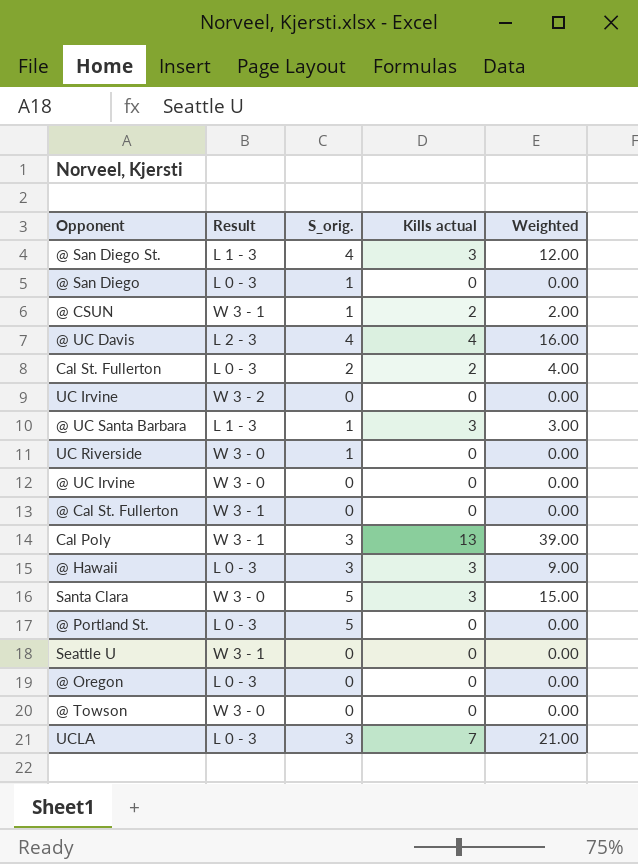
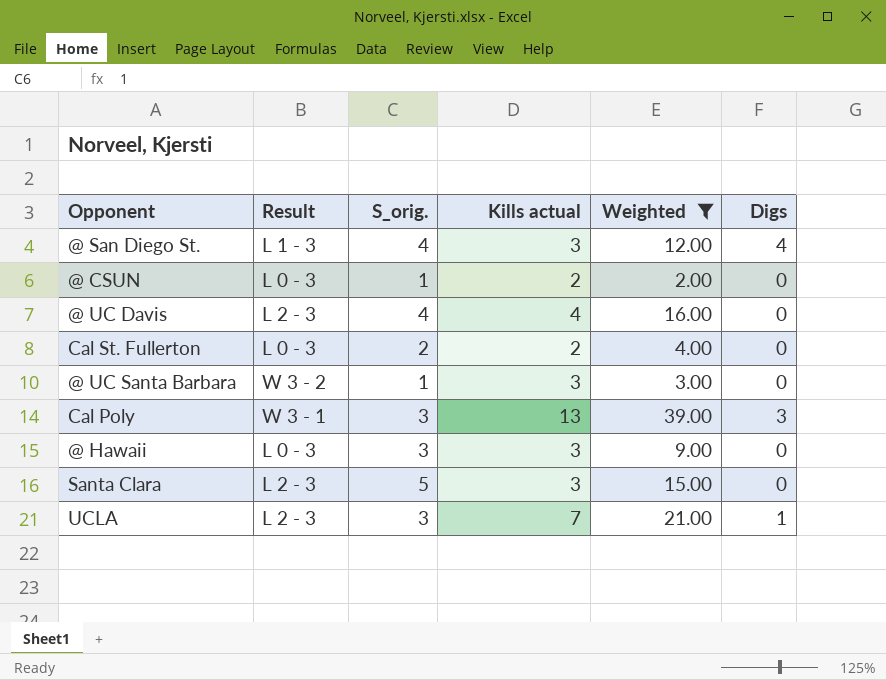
filter: none -> Weighted != 0.00
column Digs | position: none -> 6
@ CSUN | Result: W 3 - 1 -> L 0 - 3
@ UC Santa Barbara | Result: L 1 - 3 -> W 3 - 2
Santa Clara | Result: W 3 - 0 -> L 2 - 3
UCLA | Result: L 0 - 3 -> L 2 - 3

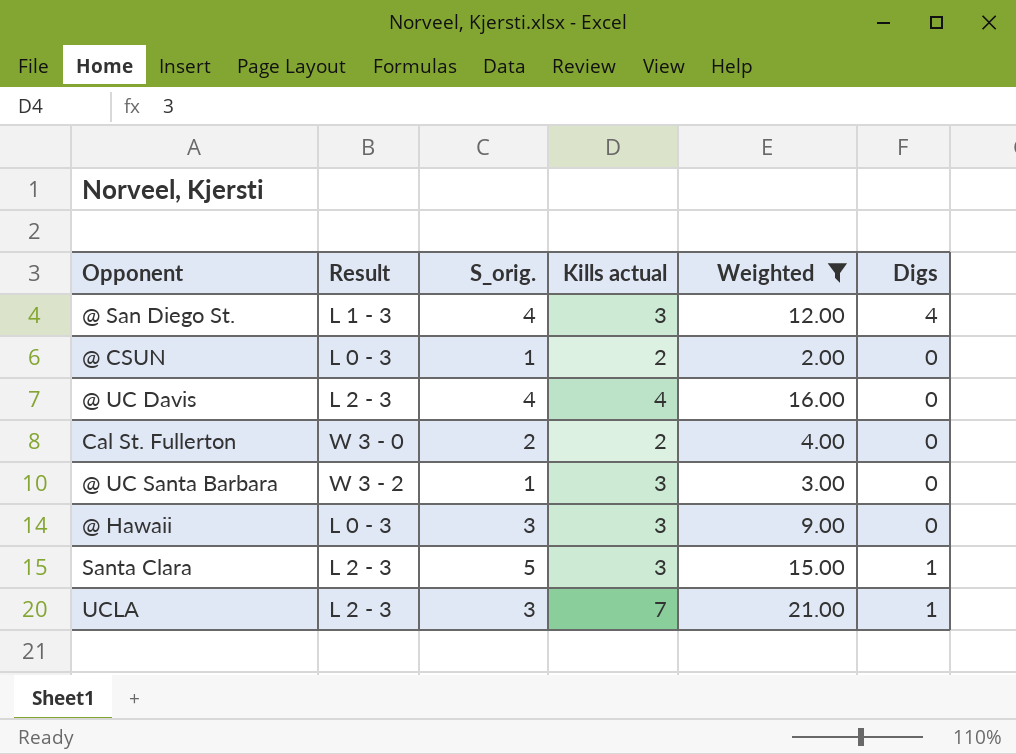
row Cal Poly: W 3 - 1 | 3 | 13 | 39.00 | 3 -> none
Cal St. Fullerton | Result: L 0 - 3 -> W 3 - 0
Santa Clara | Digs: 0 -> 1

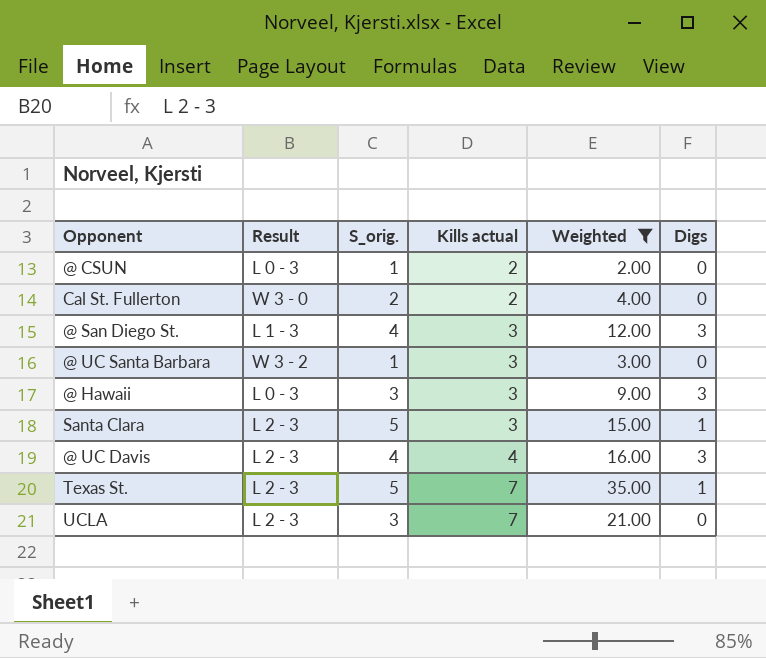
row order: none -> Kills actual ascending
@ San Diego St. | Digs: 4 -> 3
@ Hawaii | Digs: 0 -> 3
@ UC Davis | Digs: 0 -> 3
row Texas St.: none -> L 2 - 3 | 5 | 7 | 35.00 | 1
UCLA | Digs: 1 -> 0

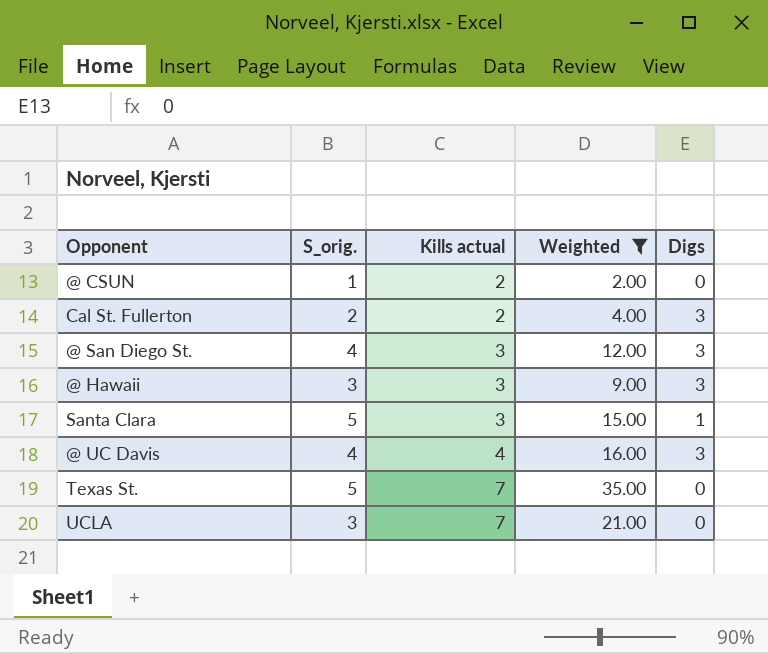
column Result | position: 2 -> none
row @ UC Santa Barbara: W 3 - 2 | 1 | 3 | 3.00 | 0 -> none
Cal St. Fullerton | Digs: 0 -> 3
Texas St. | Digs: 1 -> 0

